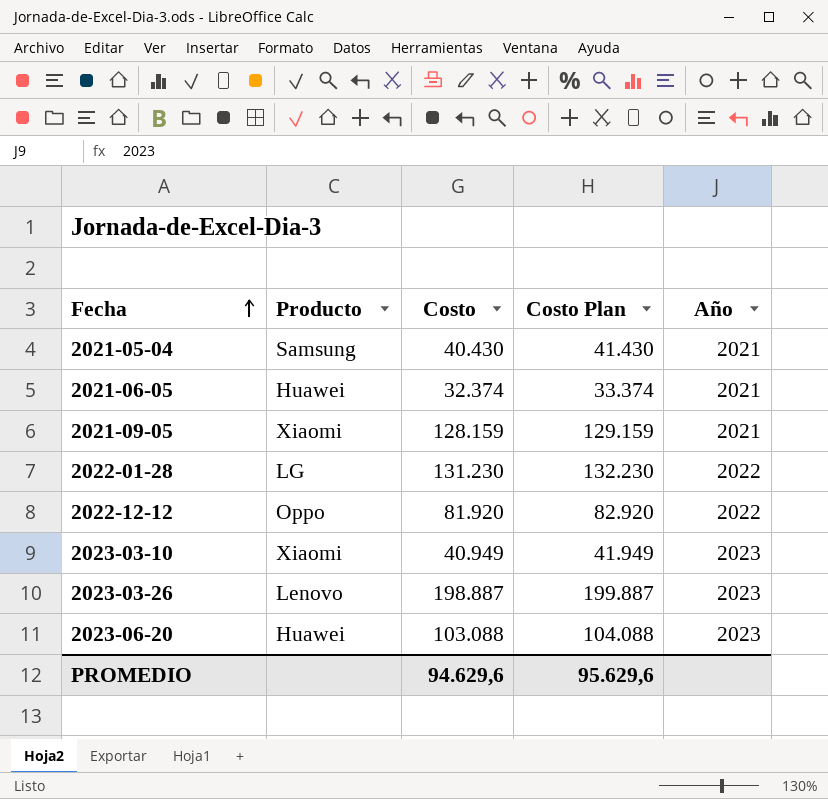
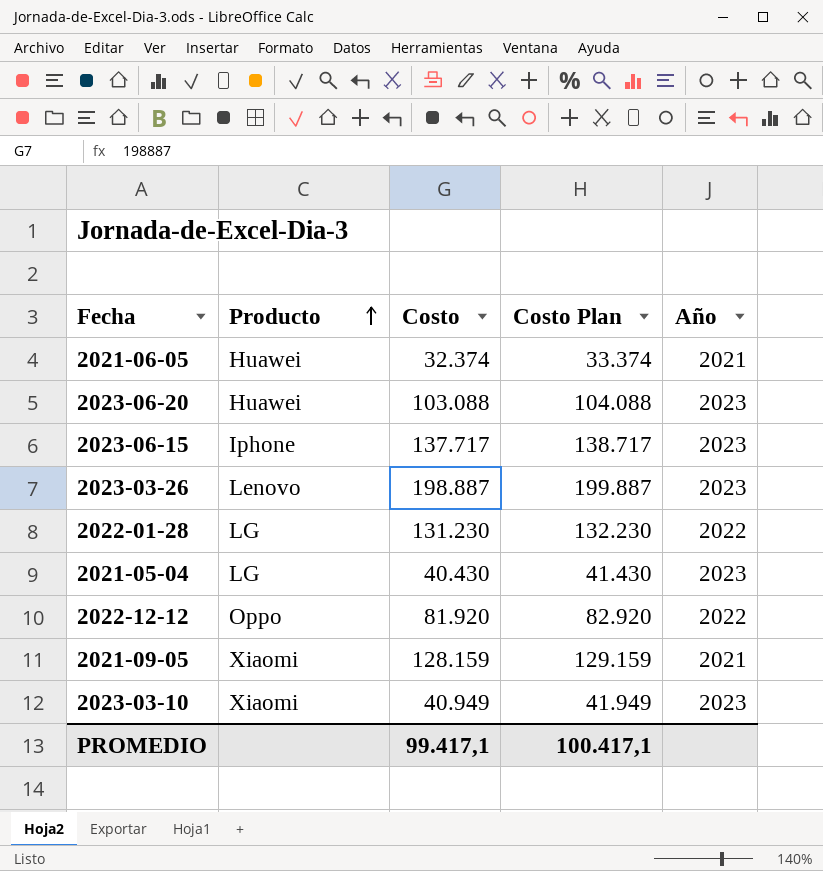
row order: Fecha ascending -> Producto ascending
row 2023-06-15: none -> Iphone | 137.717 | 138.717 | 2023
2021-05-04 | Producto: Samsung -> LG
2021-05-04 | Año: 2021 -> 2023
PROMEDIO | Costo: 94.629,6 -> 99.417,1
PROMEDIO | Costo Plan: 95.629,6 -> 100.417,1

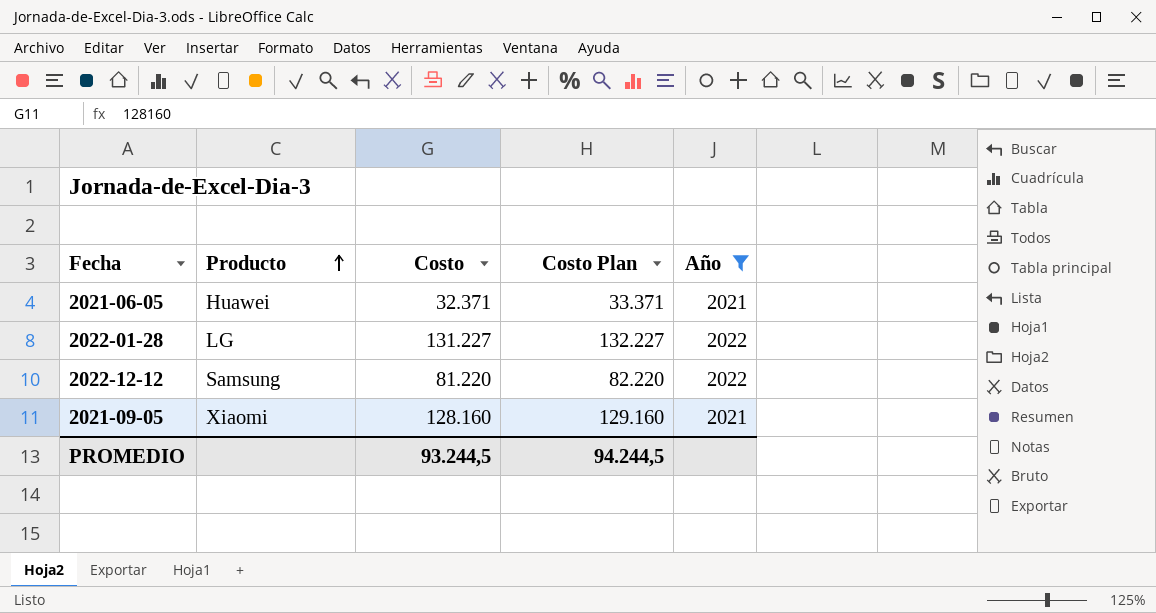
filter: none -> Año != 2023
2021-06-05 | Costo: 32.374 -> 32.371
2021-06-05 | Costo Plan: 33.374 -> 33.371
2022-01-28 | Costo: 131.230 -> 131.227
2022-01-28 | Costo Plan: 132.230 -> 132.227
2022-12-12 | Producto: Oppo -> Samsung
2022-12-12 | Costo: 81.920 -> 81.220
2022-12-12 | Costo Plan: 82.920 -> 82.220
2021-09-05 | Costo: 128.159 -> 128.160
2021-09-05 | Costo Plan: 129.159 -> 129.160
PROMEDIO | Costo: 99.417,1 -> 93.244,5
PROMEDIO | Costo Plan: 100.417,1 -> 94.244,5

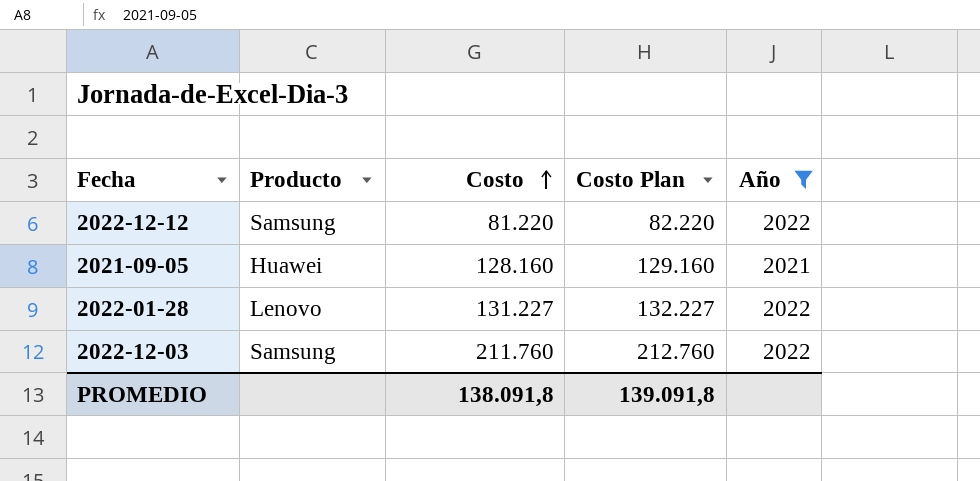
row order: Producto ascending -> Costo ascending
row 2021-06-05: Huawei | 32.371 | 33.371 | 2021 -> none
2021-09-05 | Producto: Xiaomi -> Huawei
2022-01-28 | Producto: LG -> Lenovo
row 2022-12-03: none -> Samsung | 211.760 | 212.760 | 2022
PROMEDIO | Costo: 93.244,5 -> 138.091,8
PROMEDIO | Costo Plan: 94.244,5 -> 139.091,8

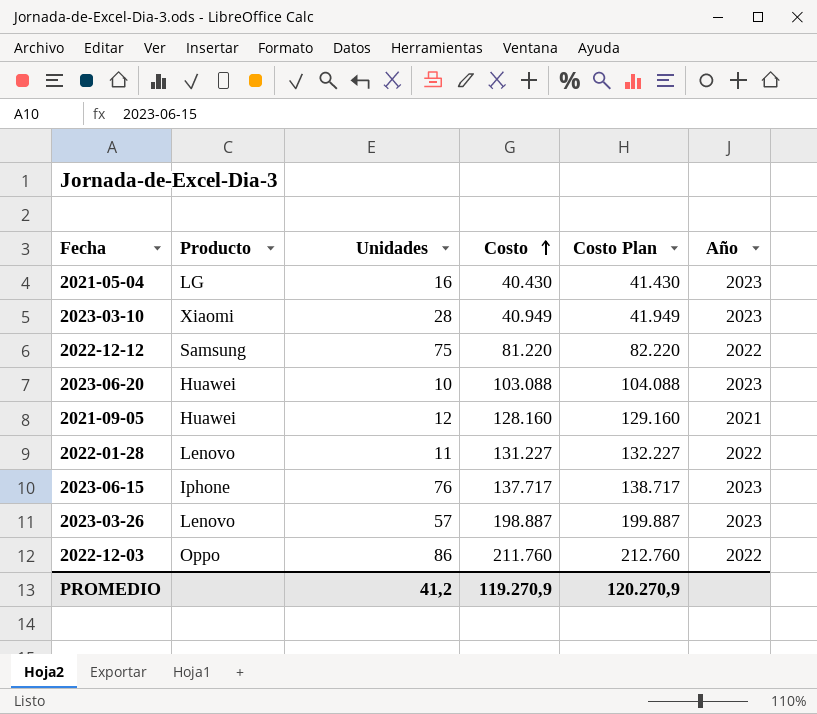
filter: Año != 2023 -> none
column Unidades | position: none -> 3
2022-12-03 | Producto: Samsung -> Oppo
PROMEDIO | Costo: 138.091,8 -> 119.270,9
PROMEDIO | Costo Plan: 139.091,8 -> 120.270,9

